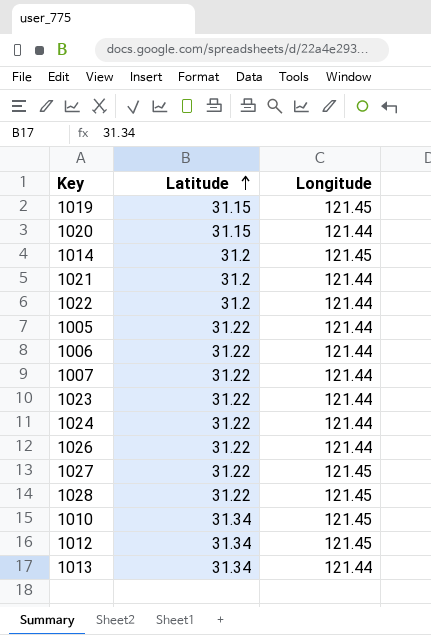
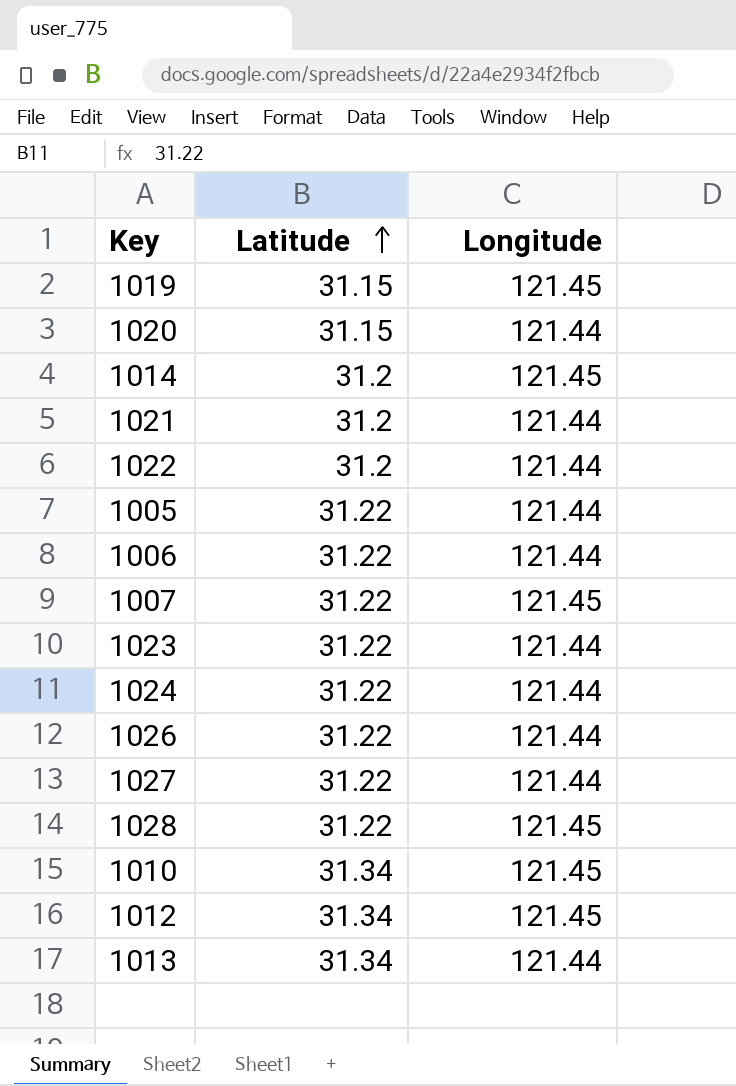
1007 | Longitude: 121.44 -> 121.45
1027 | Longitude: 121.45 -> 121.44

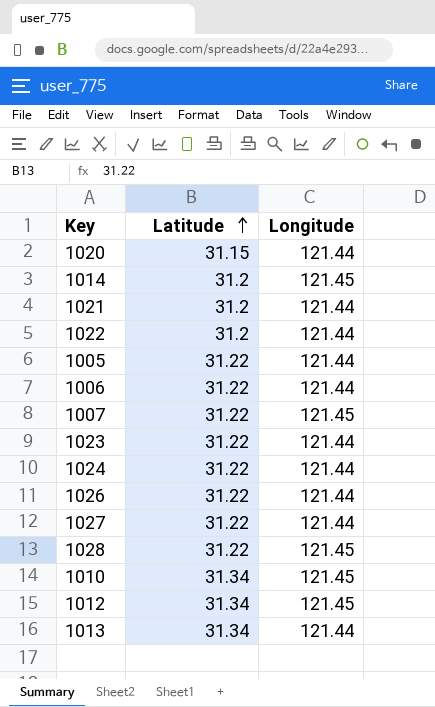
row 1019: 31.15 | 121.45 -> none

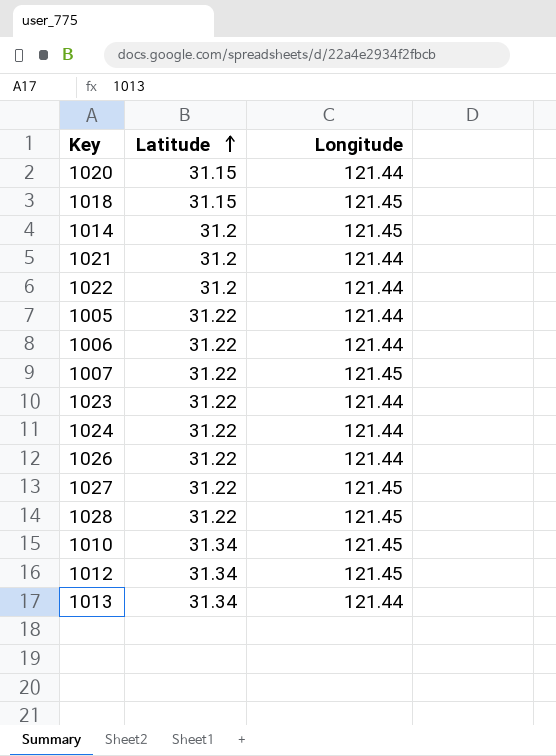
row 1018: none -> 31.15 | 121.45
1027 | Longitude: 121.44 -> 121.45

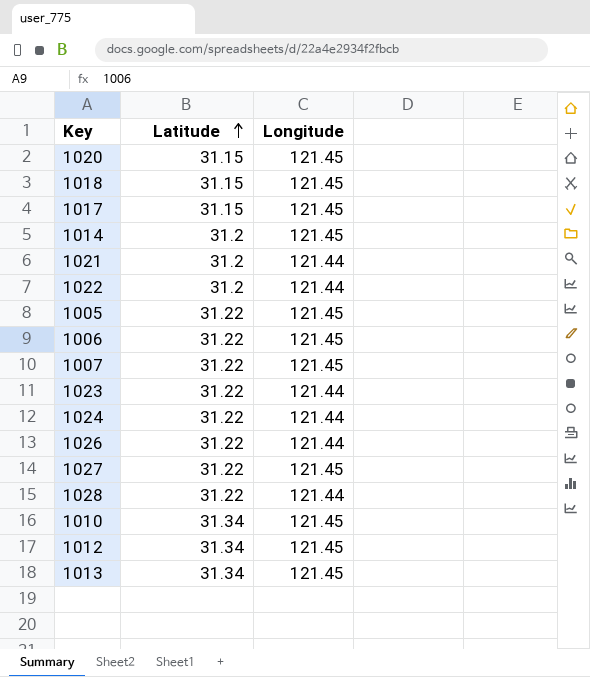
1020 | Longitude: 121.44 -> 121.45
row 1017: none -> 31.15 | 121.45
1005 | Longitude: 121.44 -> 121.45
1006 | Longitude: 121.44 -> 121.45
1028 | Longitude: 121.45 -> 121.44
1013 | Longitude: 121.44 -> 121.45

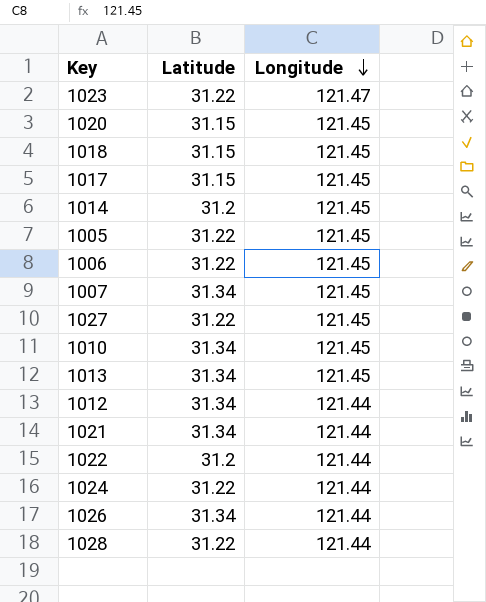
row order: Latitude ascending -> Longitude descending
1023 | Longitude: 121.44 -> 121.47
1007 | Latitude: 31.22 -> 31.34
1012 | Longitude: 121.45 -> 121.44
1021 | Latitude: 31.2 -> 31.34
1026 | Latitude: 31.22 -> 31.34

